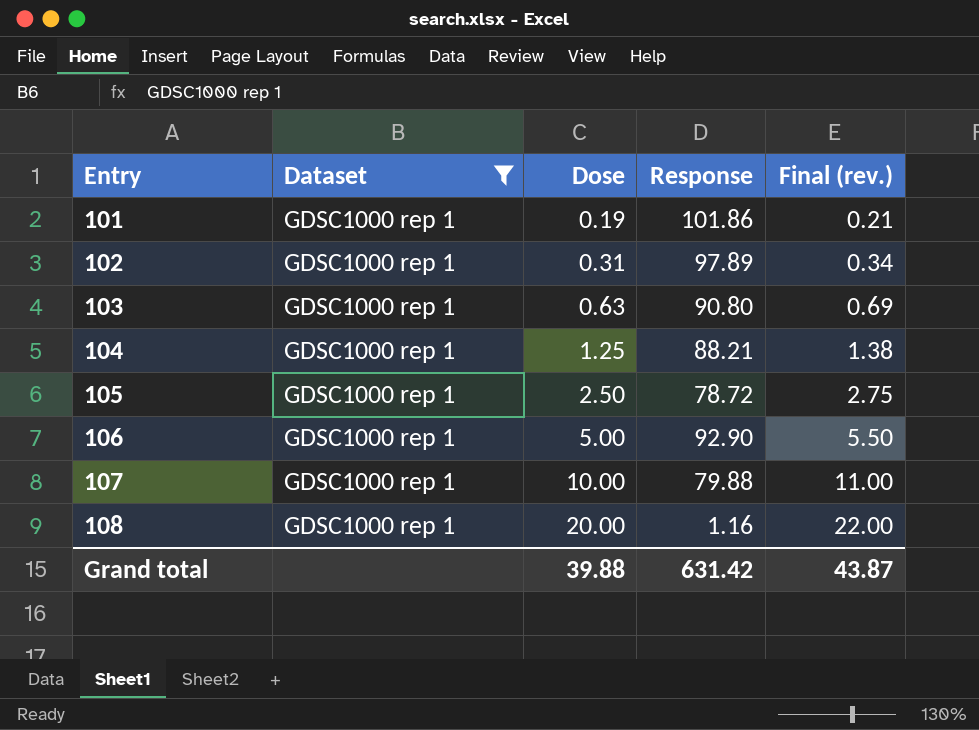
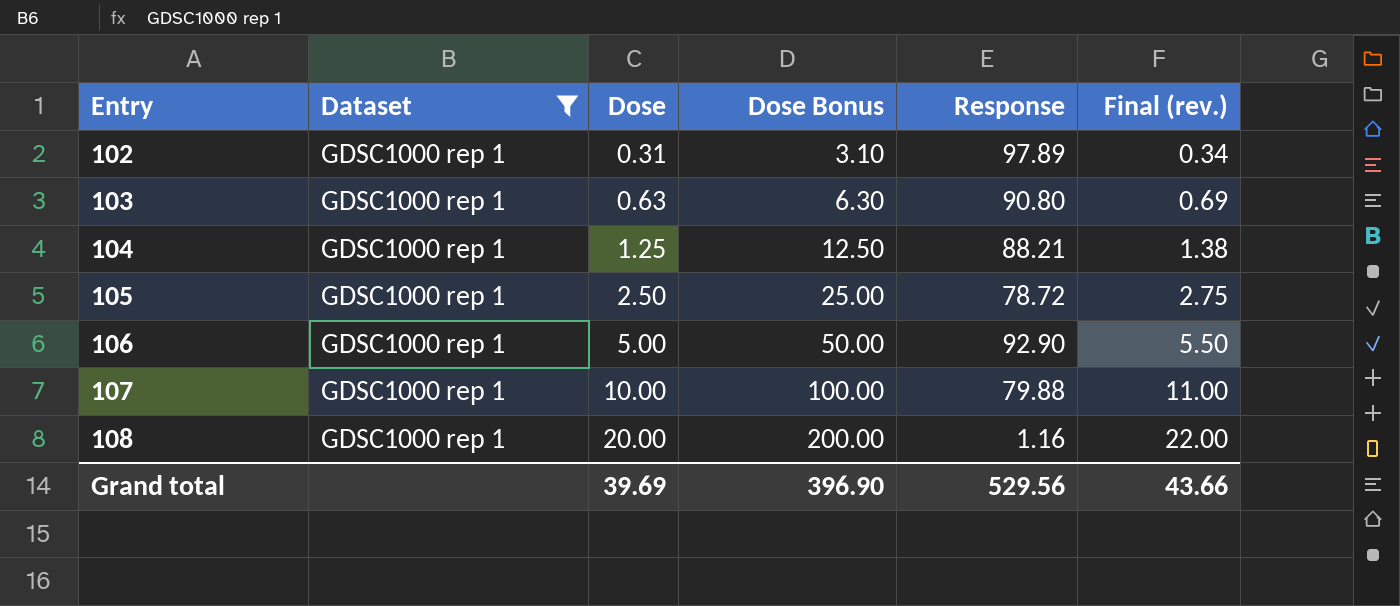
column Dose Bonus | formula: none -> [Dose] * 10
row 101: GDSC1000 rep 1 | 0.19 | 101.86 | 0.21 -> none
Grand total | Dose: 39.88 -> 39.69
Grand total | Response: 631.42 -> 529.56
Grand total | Final (rev.): 43.87 -> 43.66

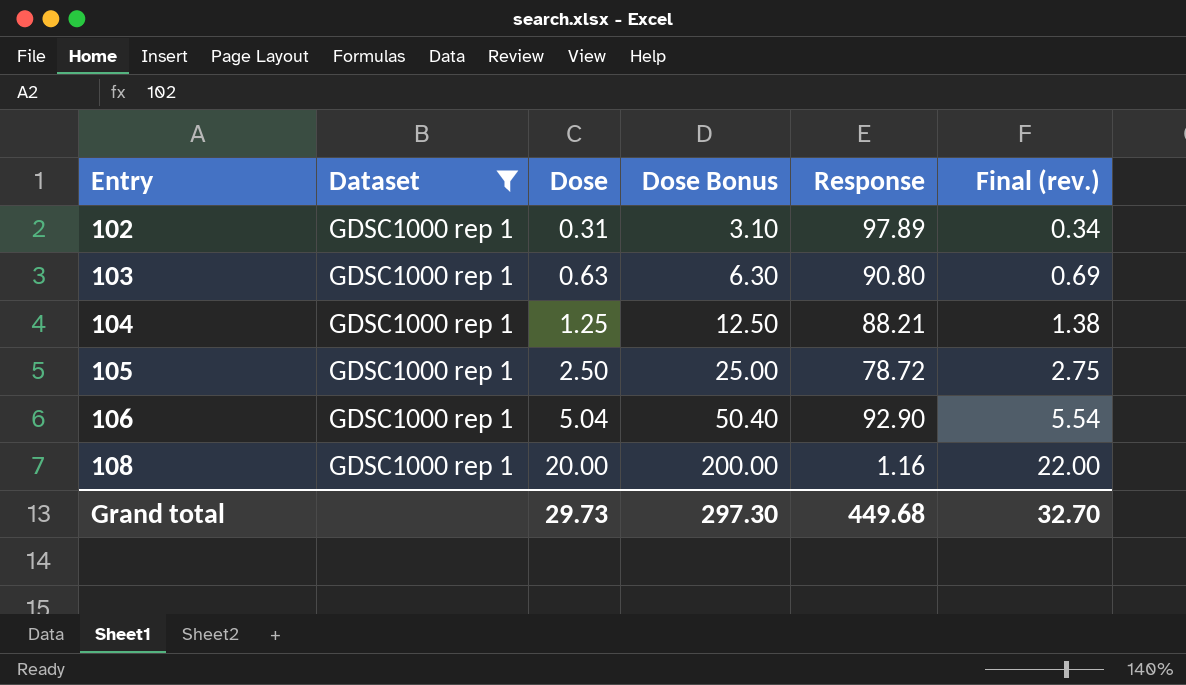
row 107: GDSC1000 rep 1 | 10.00 | 100.00 | 79.88 | 11.00 -> none
106 | Dose: 5.00 -> 5.04
106 | Dose Bonus: 50.00 -> 50.40
106 | Final (rev.): 5.50 -> 5.54
Grand total | Dose: 39.69 -> 29.73
Grand total | Dose Bonus: 396.90 -> 297.30
Grand total | Response: 529.56 -> 449.68
Grand total | Final (rev.): 43.66 -> 32.70

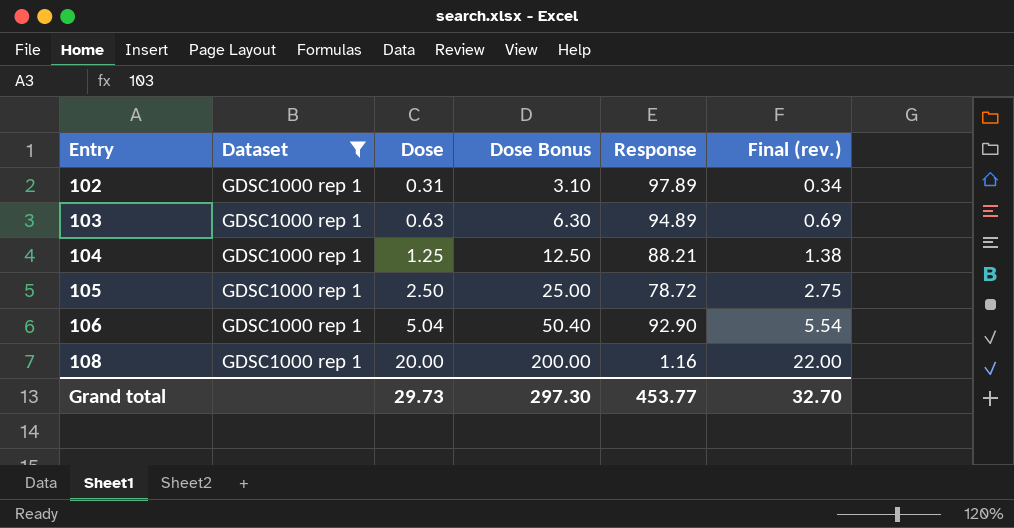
103 | Response: 90.80 -> 94.89
Grand total | Response: 449.68 -> 453.77

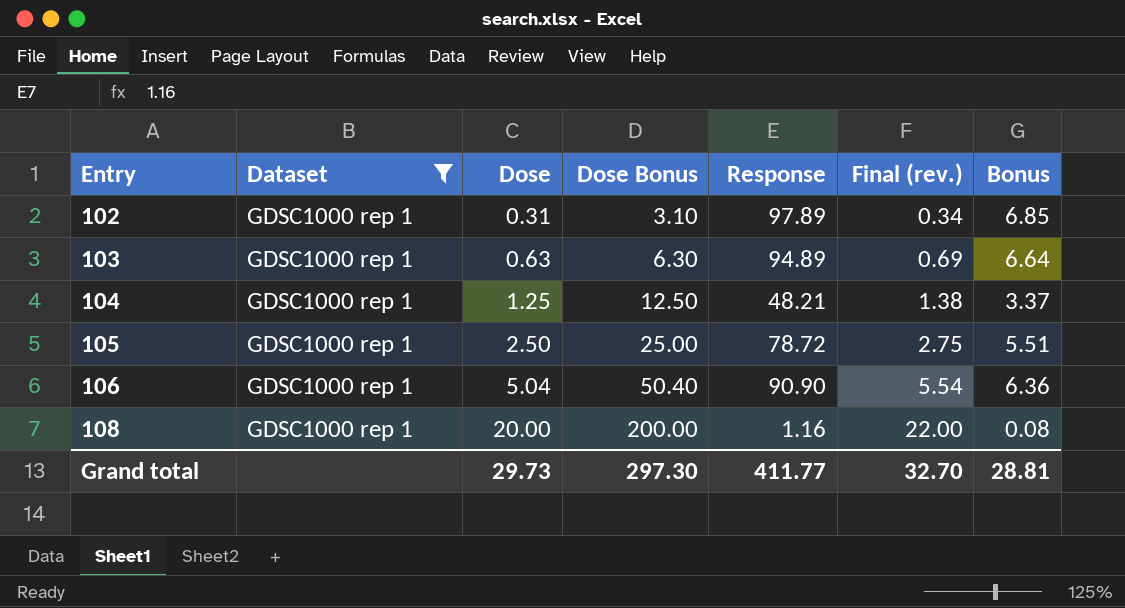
column Bonus | formula: none -> [Response] * 0.07
104 | Response: 88.21 -> 48.21
106 | Response: 92.90 -> 90.90
Grand total | Response: 453.77 -> 411.77

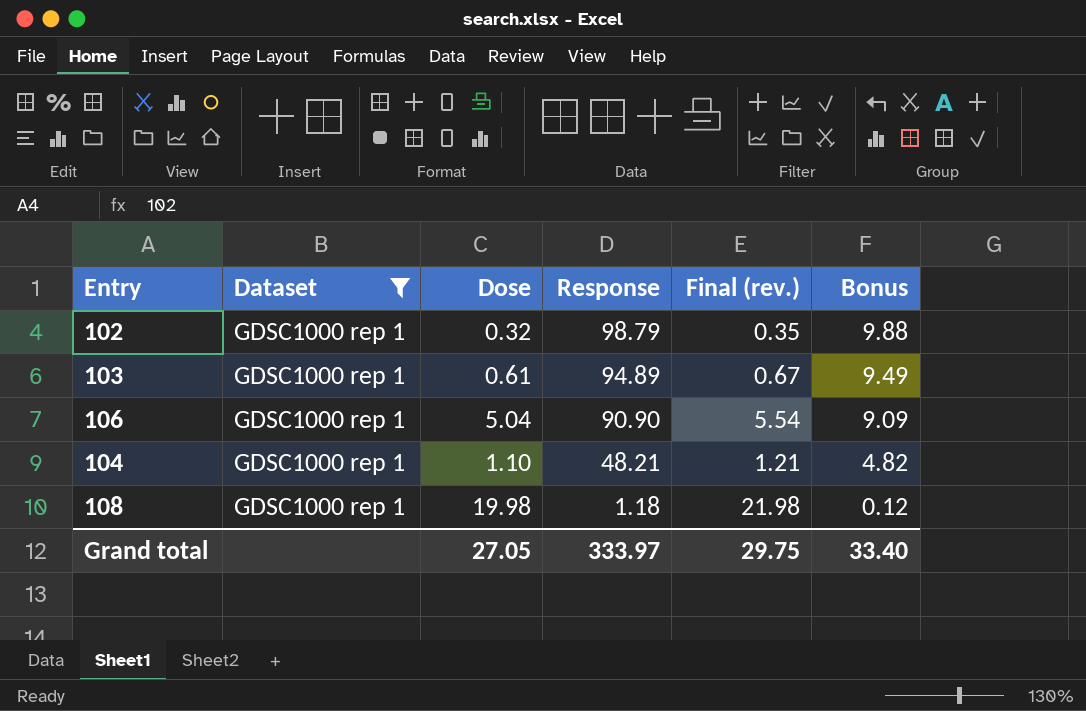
row order: Entry ascending -> Response descending
column Dose Bonus | formula: [Dose] * 10 -> none
column Bonus | formula: [Response] * 0.07 -> [Response] * 0.1
row 105: GDSC1000 rep 1 | 2.50 | 25.00 | 78.72 | 2.75 | 5.51 -> none
102 | Dose: 0.31 -> 0.32
102 | Response: 97.89 -> 98.79
102 | Final (rev.): 0.34 -> 0.35
103 | Dose: 0.63 -> 0.61
103 | Final (rev.): 0.69 -> 0.67
104 | Dose: 1.25 -> 1.10
104 | Final (rev.): 1.38 -> 1.21
108 | Dose: 20.00 -> 19.98
108 | Response: 1.16 -> 1.18
108 | Final (rev.): 22.00 -> 21.98
Grand total | Dose: 29.73 -> 27.05
Grand total | Response: 411.77 -> 333.97
Grand total | Final (rev.): 32.70 -> 29.75
Grand total | Bonus: 28.81 -> 33.40

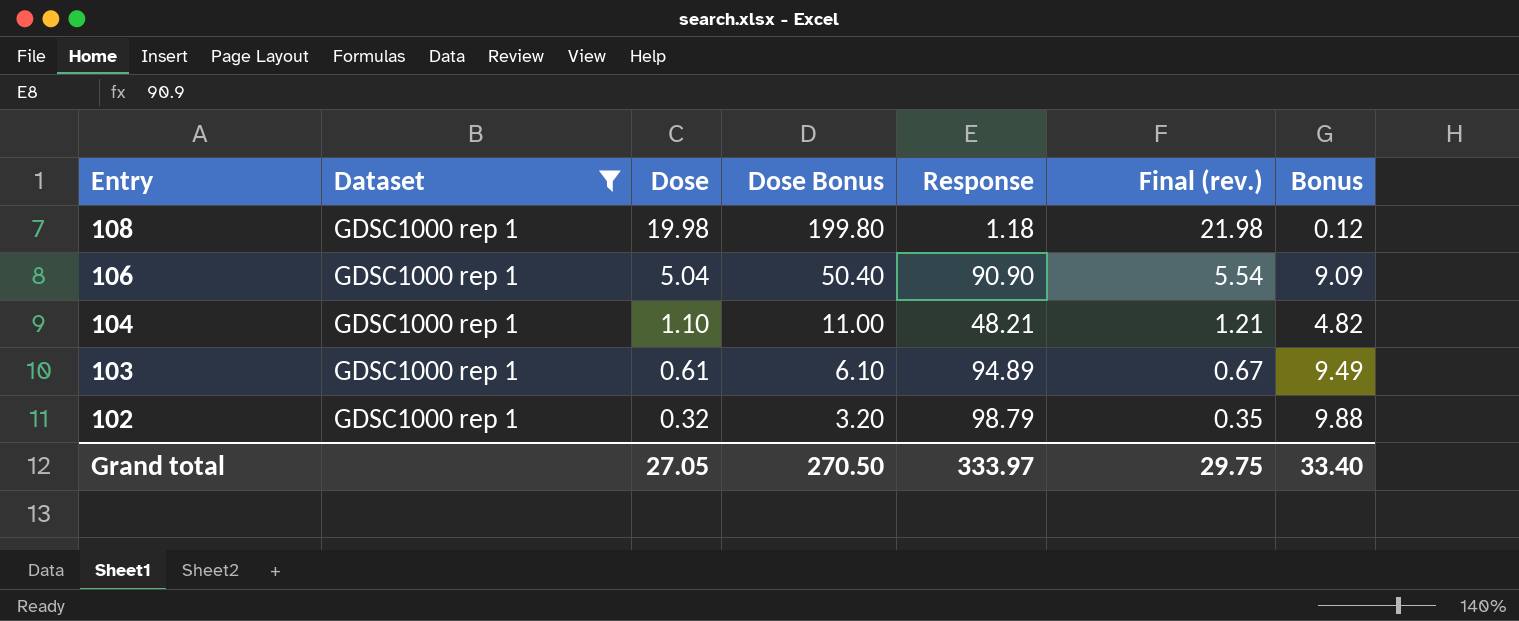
row order: Response descending -> Entry descending
column Dose Bonus | formula: none -> [Dose] * 10

